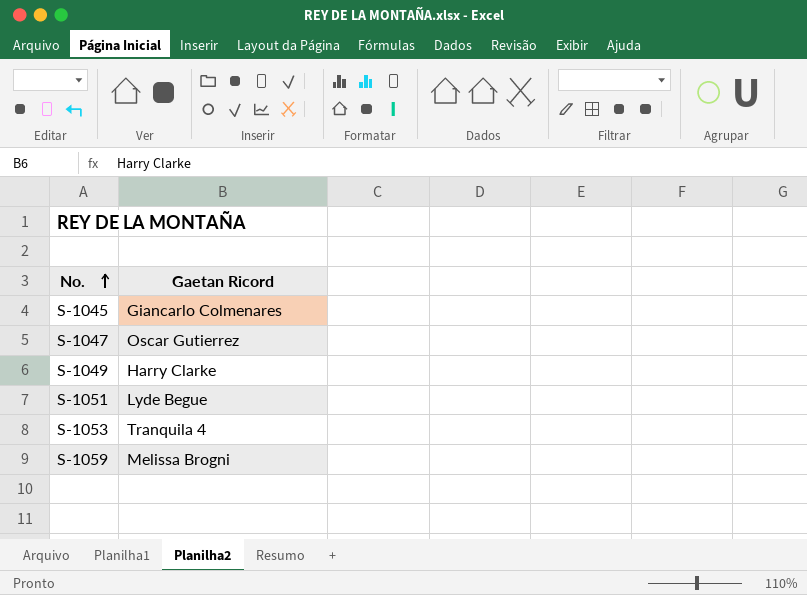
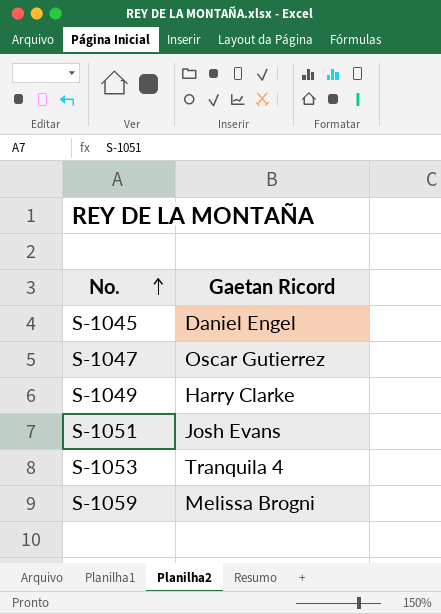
S-1045 | Gaetan Ricord: Giancarlo Colmenares -> Daniel Engel
S-1051 | Gaetan Ricord: Lyde Begue -> Josh Evans

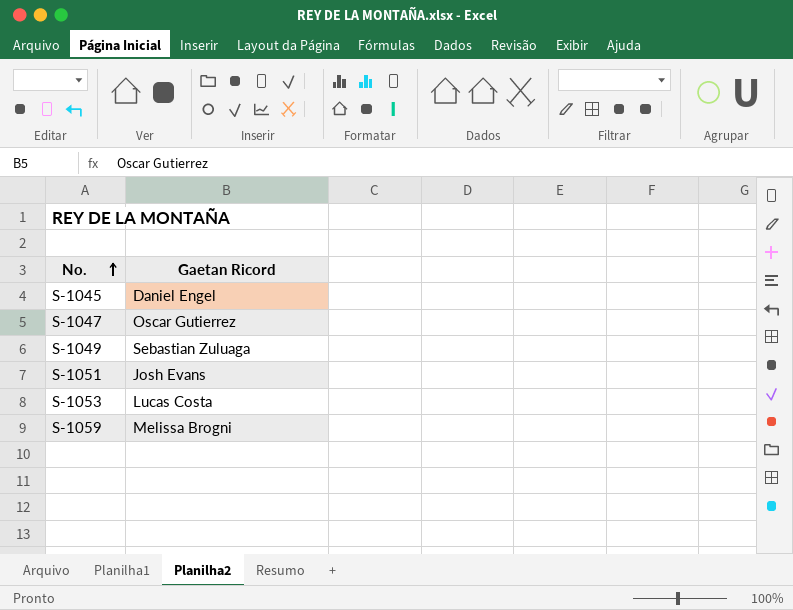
S-1049 | Gaetan Ricord: Harry Clarke -> Sebastian Zuluaga
S-1053 | Gaetan Ricord: Tranquila 4 -> Lucas Costa

